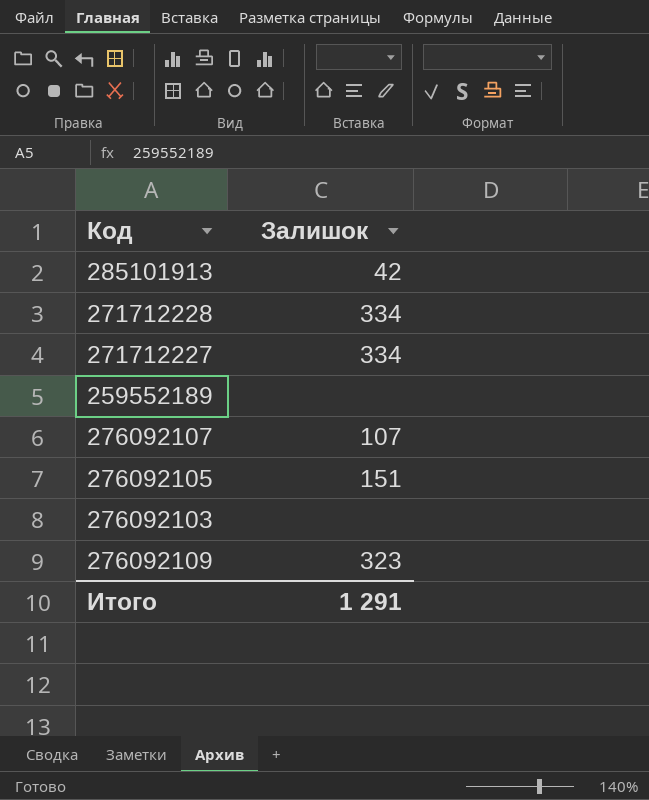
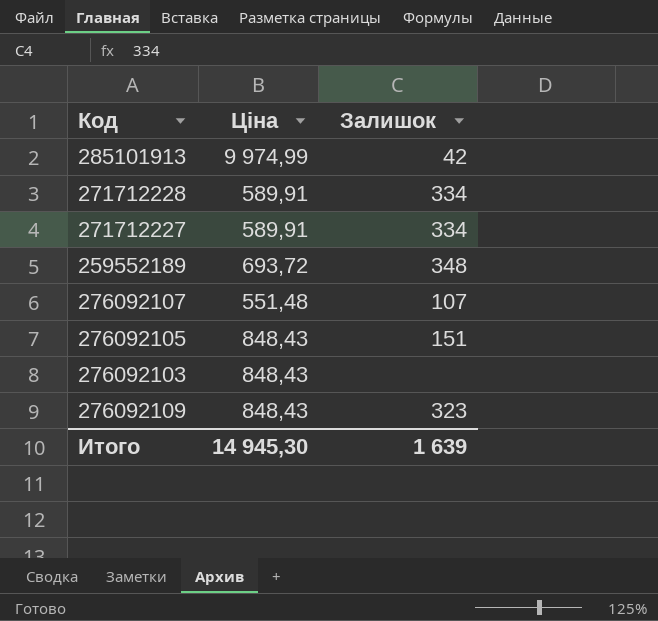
column Ціна | position: none -> 2
259552189 | Залишок: none -> 348
Итого | Залишок: 1 291 -> 1 639

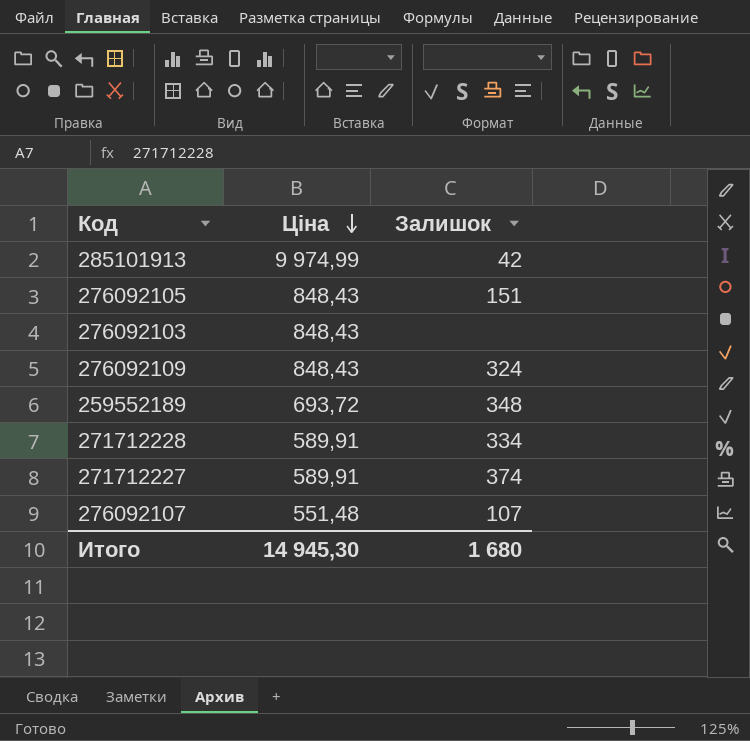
row order: none -> Ціна descending
276092109 | Залишок: 323 -> 324
271712227 | Залишок: 334 -> 374
Итого | Залишок: 1 639 -> 1 680

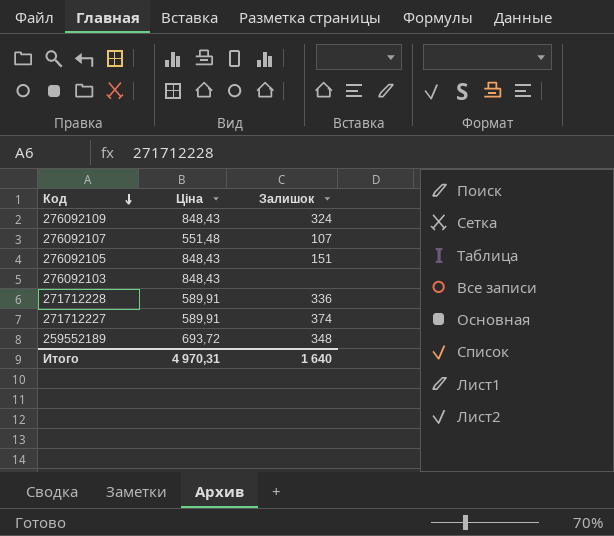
row order: Ціна descending -> Код descending
row 285101913: 9 974,99 | 42 -> none
271712228 | Залишок: 334 -> 336
Итого | Ціна: 14 945,30 -> 4 970,31
Итого | Залишок: 1 680 -> 1 640

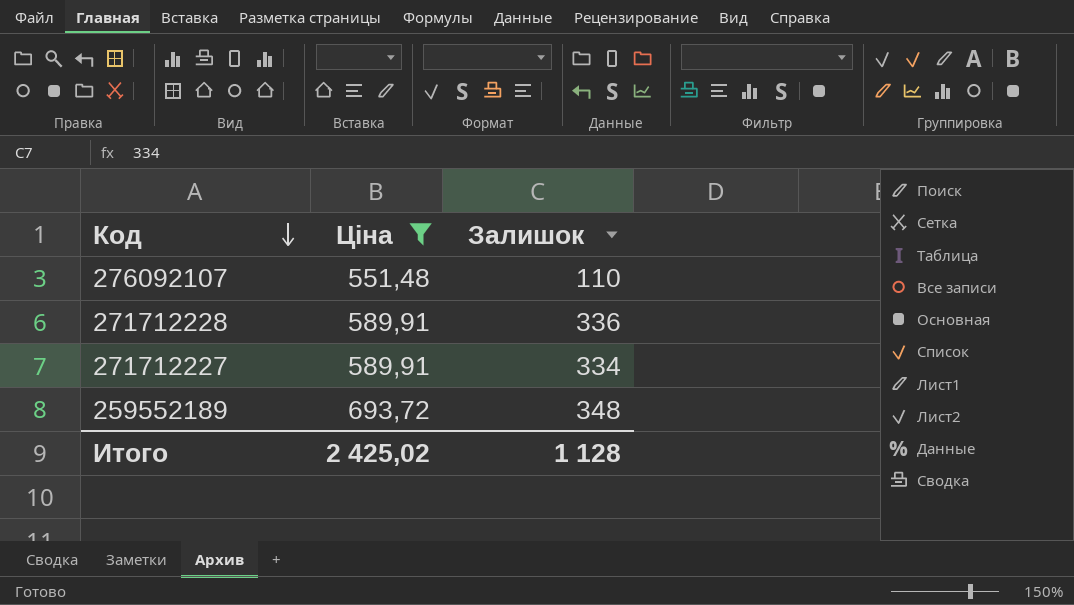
filter: none -> Ціна != 848,43
276092107 | Залишок: 107 -> 110
271712227 | Залишок: 374 -> 334
Итого | Ціна: 4 970,31 -> 2 425,02
Итого | Залишок: 1 640 -> 1 128

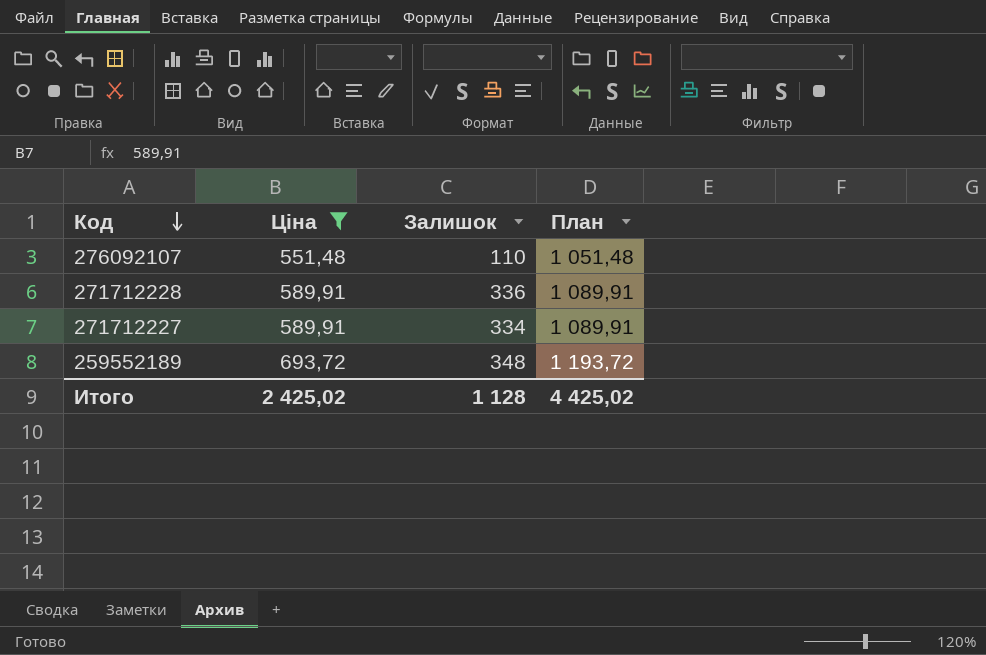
column План | formula: none -> [Ціна] + 500

